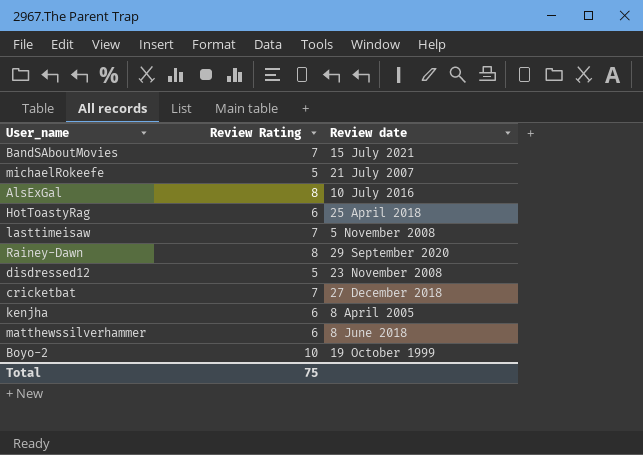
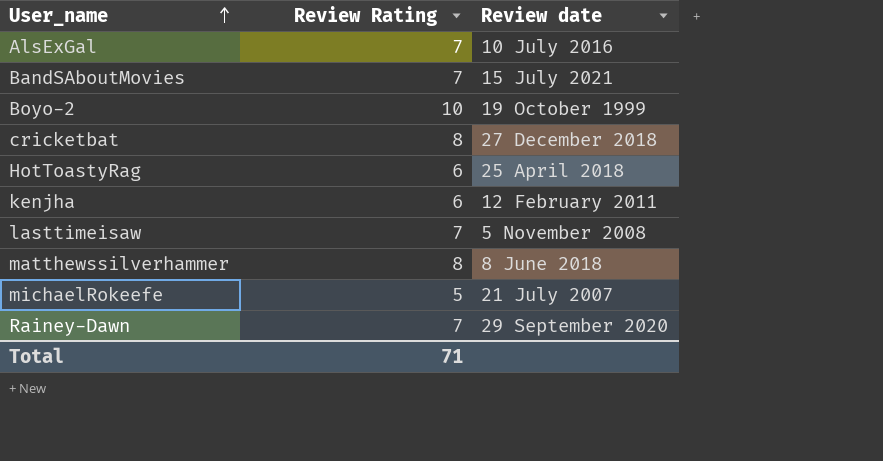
row order: none -> User_name ascending
row disdressed12: 5 | 23 November 2008 -> none
AlsExGal | Review Rating: 8 -> 7
cricketbat | Review Rating: 7 -> 8
kenjha | Review date: 8 April 2005 -> 12 February 2011
matthewssilverhammer | Review Rating: 6 -> 8
Rainey-Dawn | Review Rating: 8 -> 7
Total | Review Rating: 75 -> 71

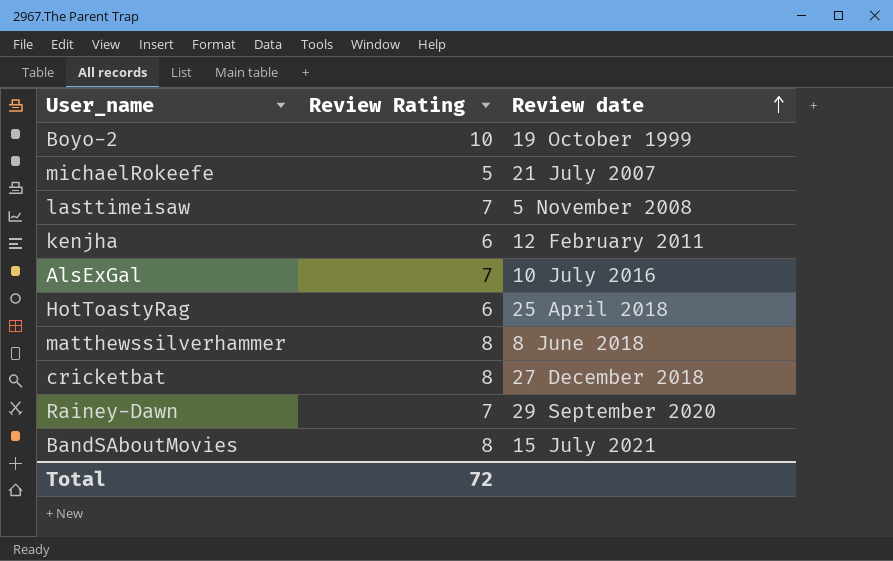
row order: User_name ascending -> Review date ascending
BandSAboutMovies | Review Rating: 7 -> 8
Total | Review Rating: 71 -> 72

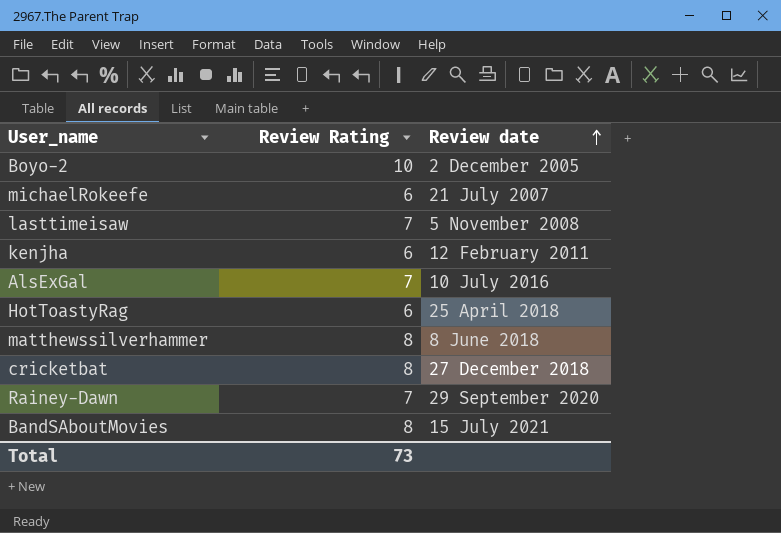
Boyo-2 | Review date: 19 October 1999 -> 2 December 2005
michaelRokeefe | Review Rating: 5 -> 6
Total | Review Rating: 72 -> 73

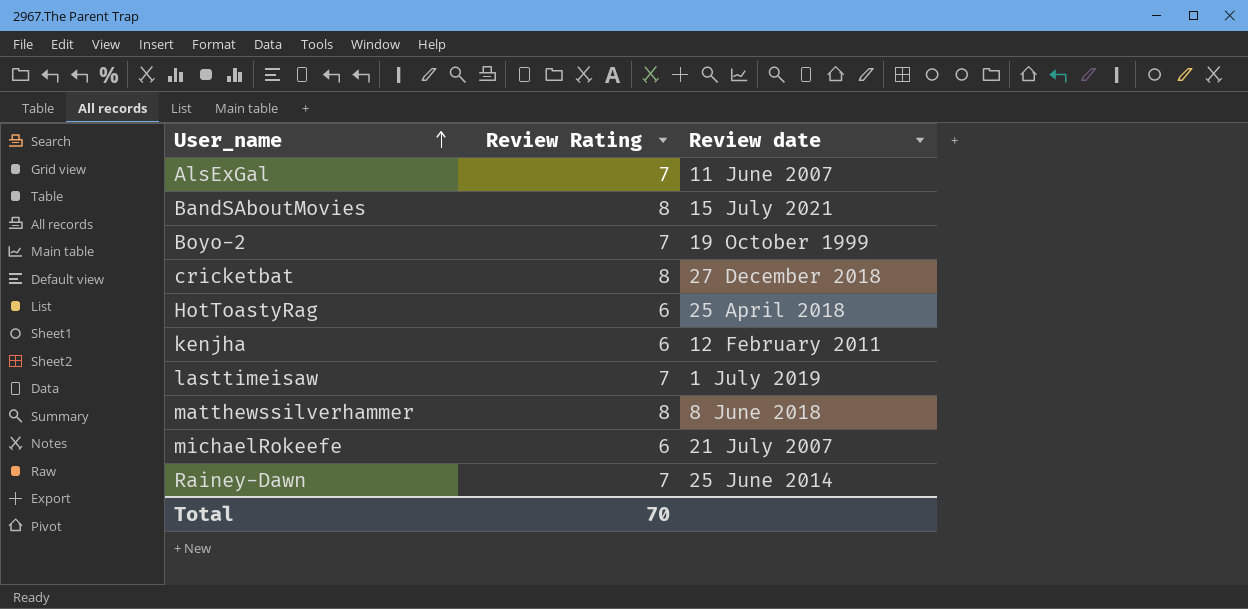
row order: Review date ascending -> User_name ascending
AlsExGal | Review date: 10 July 2016 -> 11 June 2007
Boyo-2 | Review Rating: 10 -> 7
Boyo-2 | Review date: 2 December 2005 -> 19 October 1999
lasttimeisaw | Review date: 5 November 2008 -> 1 July 2019
Rainey-Dawn | Review date: 29 September 2020 -> 25 June 2014
Total | Review Rating: 73 -> 70

